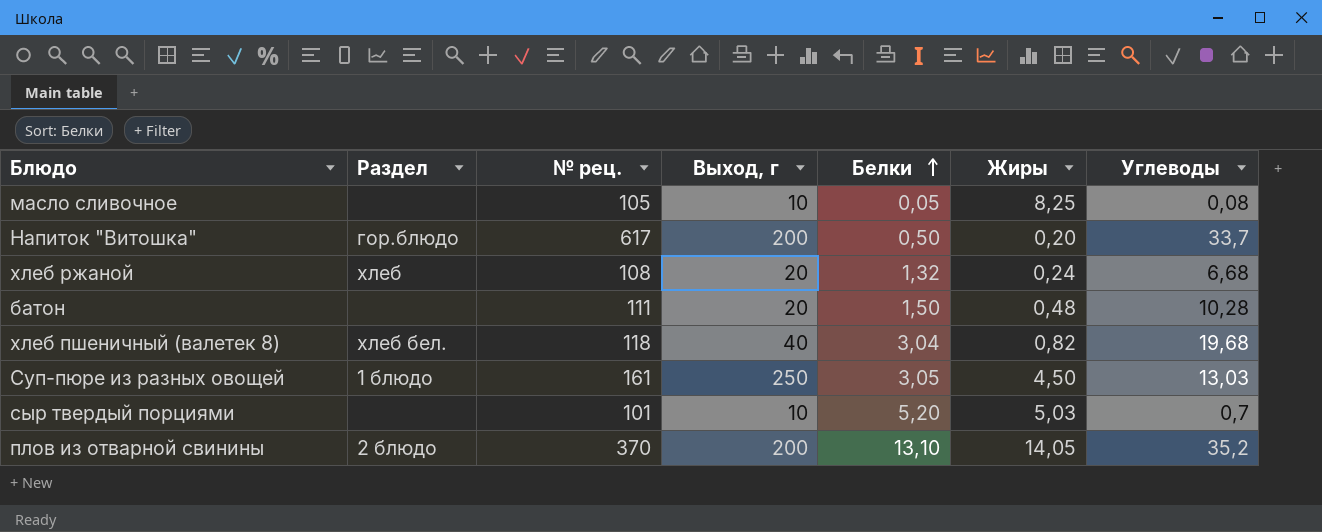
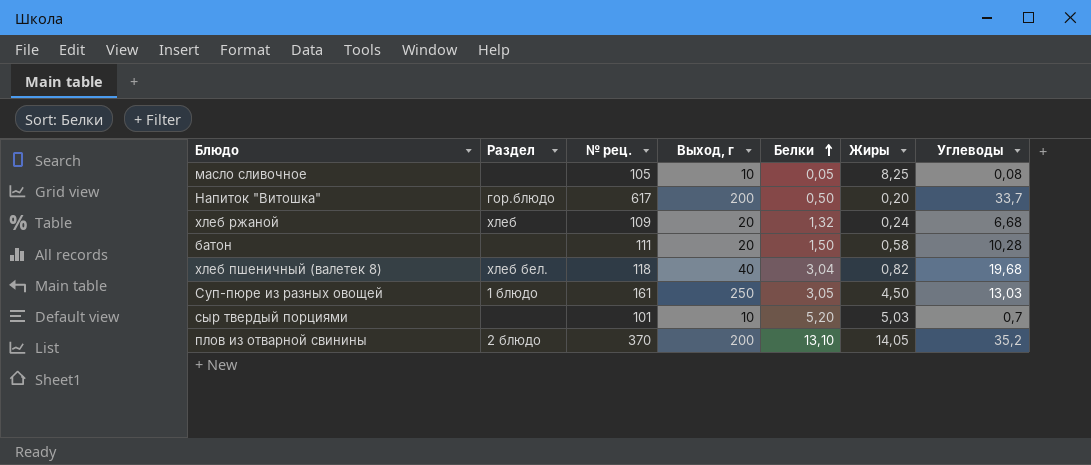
хлеб ржаной | № рец.: 108 -> 109
батон | Жиры: 0,48 -> 0,58

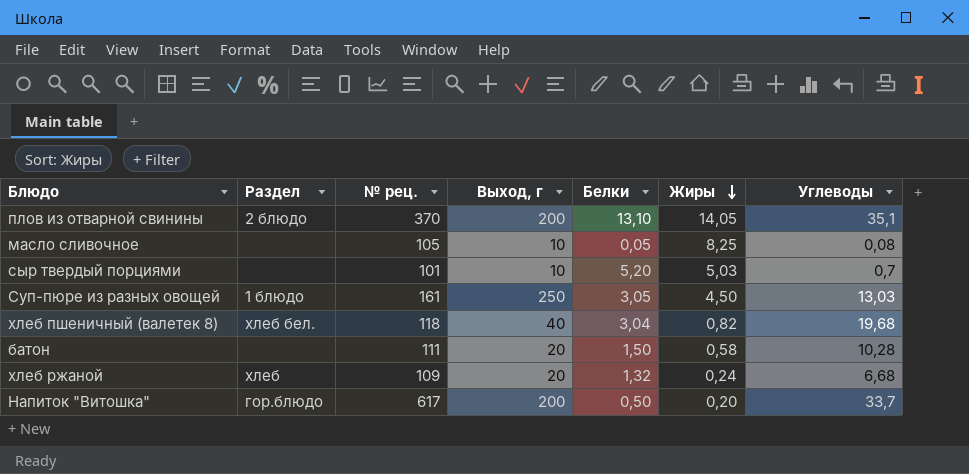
row order: Белки ascending -> Жиры descending
плов из отварной свинины | Углеводы: 35,2 -> 35,1

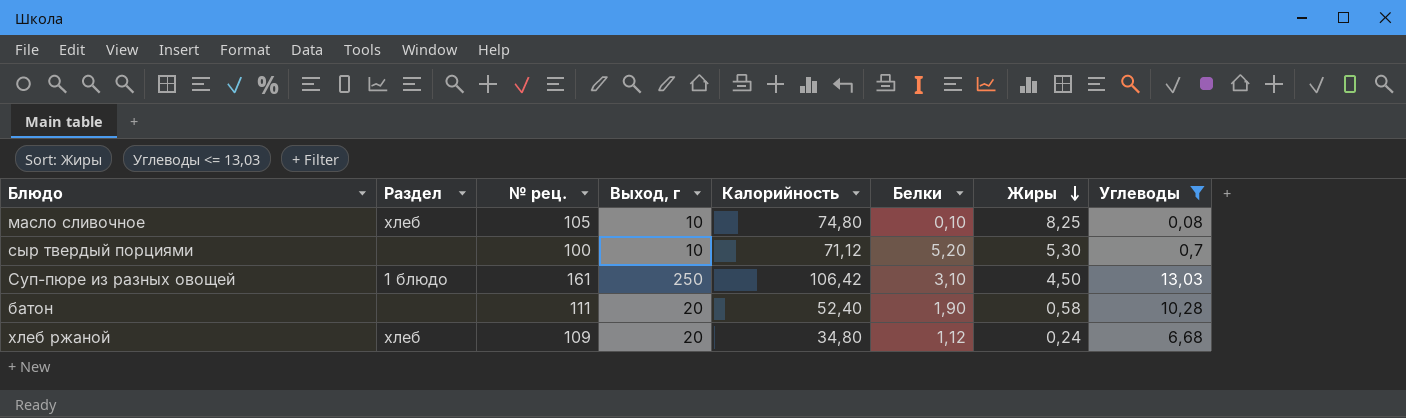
filter: none -> Углеводы <= 13,03
column Калорийность | position: none -> 5
масло сливочное | Раздел: none -> хлеб
масло сливочное | Белки: 0,05 -> 0,10
сыр твердый порциями | № рец.: 101 -> 100
сыр твердый порциями | Жиры: 5,03 -> 5,30
Суп-пюре из разных овощей | Белки: 3,05 -> 3,10
батон | Белки: 1,50 -> 1,90
хлеб ржаной | Белки: 1,32 -> 1,12

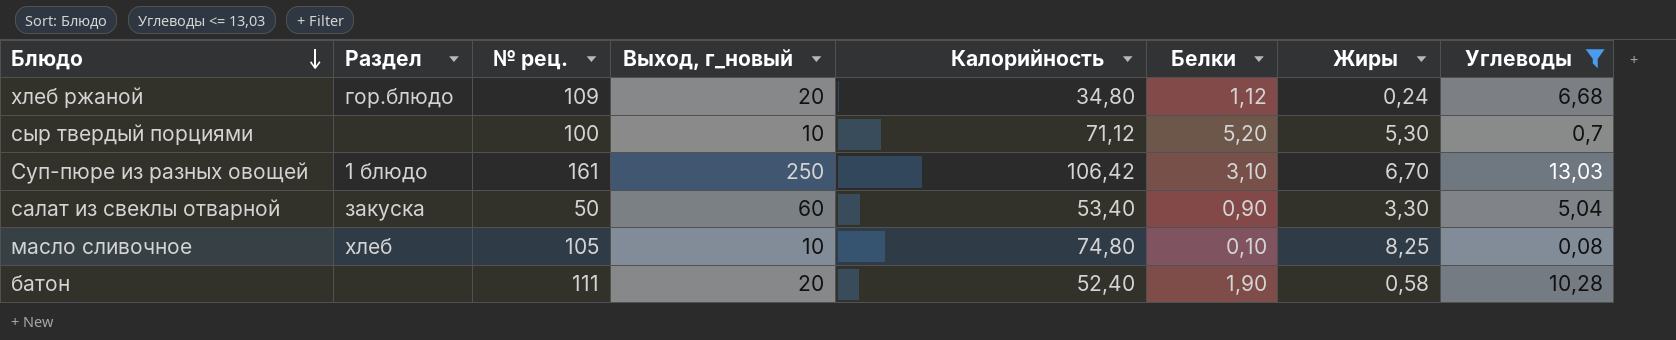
row order: Жиры descending -> Блюдо descending
column name: Выход, г -> Выход, г_новый
хлеб ржаной | Раздел: хлеб -> гор.блюдо
Суп-пюре из разных овощей | Жиры: 4,50 -> 6,70
row салат из свеклы отварной: none -> закуска | 50 | 60 | 53,40 | 0,90 | 3,30 | 5,04

